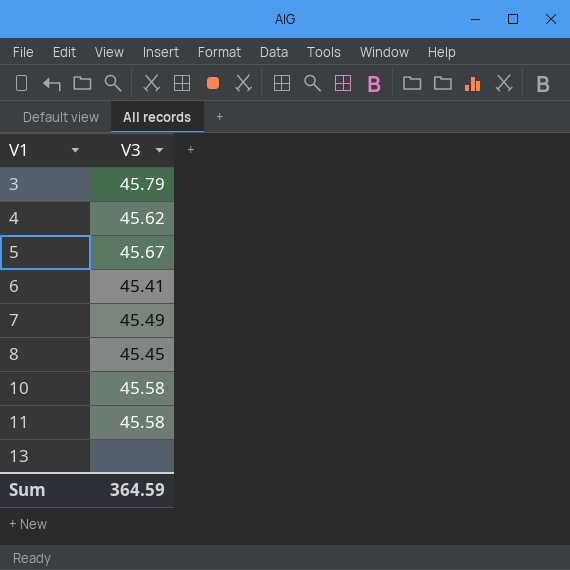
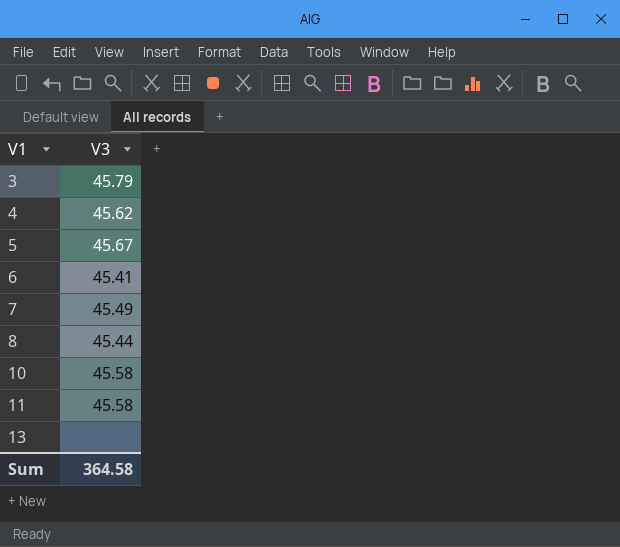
8 | V3: 45.45 -> 45.44
Sum | V3: 364.59 -> 364.58

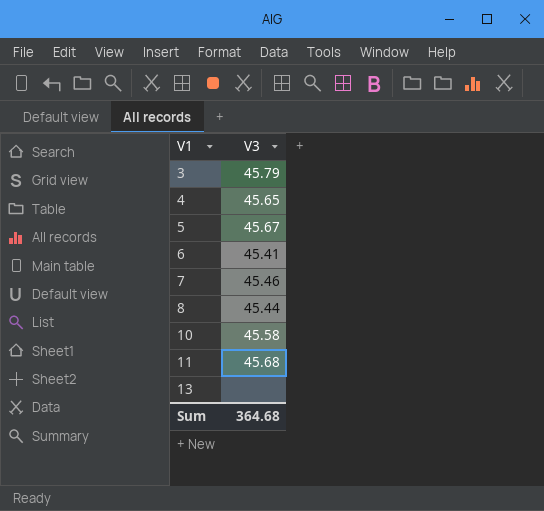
4 | V3: 45.62 -> 45.65
7 | V3: 45.49 -> 45.46
11 | V3: 45.58 -> 45.68
Sum | V3: 364.58 -> 364.68

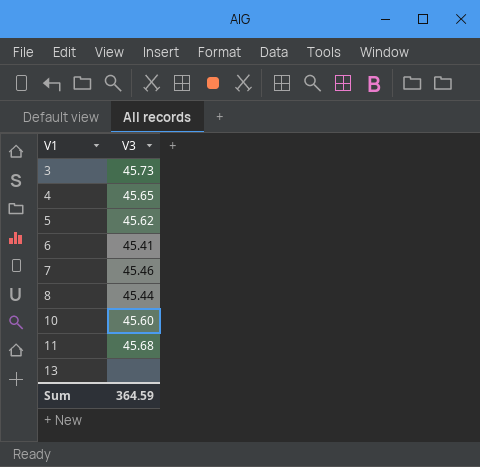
3 | V3: 45.79 -> 45.73
5 | V3: 45.67 -> 45.62
10 | V3: 45.58 -> 45.60
Sum | V3: 364.68 -> 364.59

